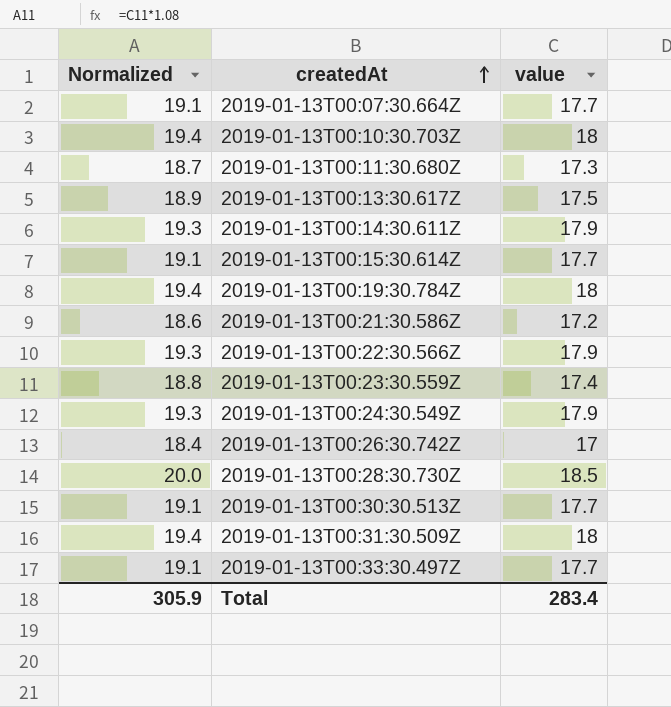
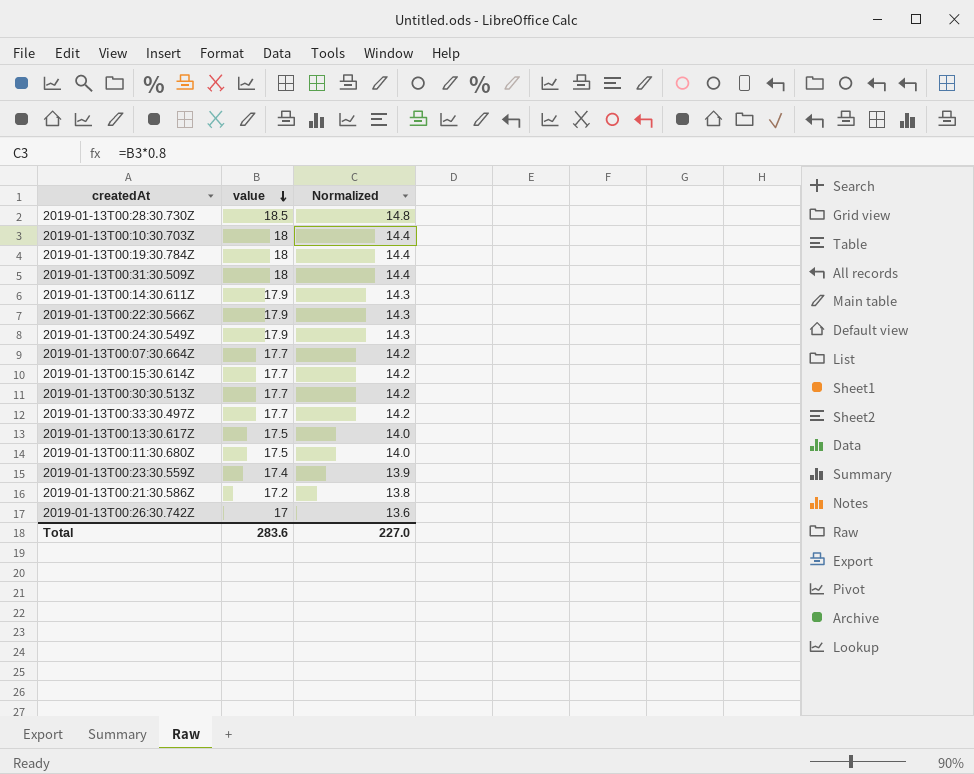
row order: createdAt ascending -> value descending
column Normalized | formula: [value] * 1.08 -> [value] * 0.8
column Normalized | position: 1 -> 3
2019-01-13T00:11:30.680Z | value: 17.3 -> 17.5
Total | value: 283.4 -> 283.6
Total | Normalized: 305.9 -> 227.0

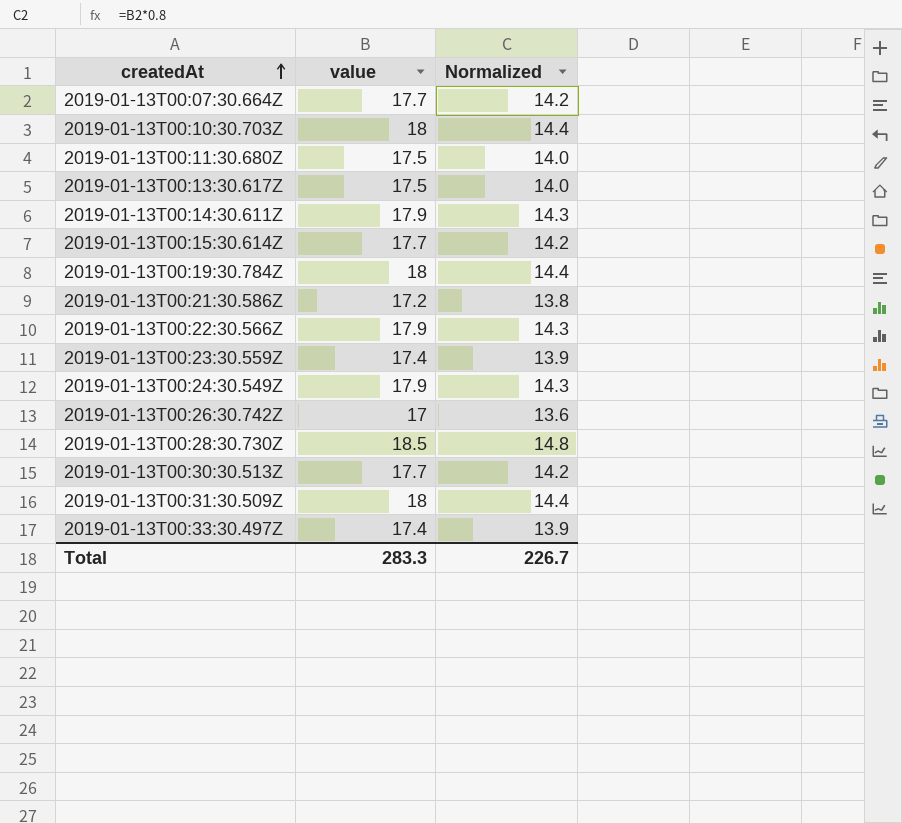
row order: value descending -> createdAt ascending
2019-01-13T00:33:30.497Z | value: 17.7 -> 17.4
2019-01-13T00:33:30.497Z | Normalized: 14.2 -> 13.9
Total | value: 283.6 -> 283.3
Total | Normalized: 227.0 -> 226.7

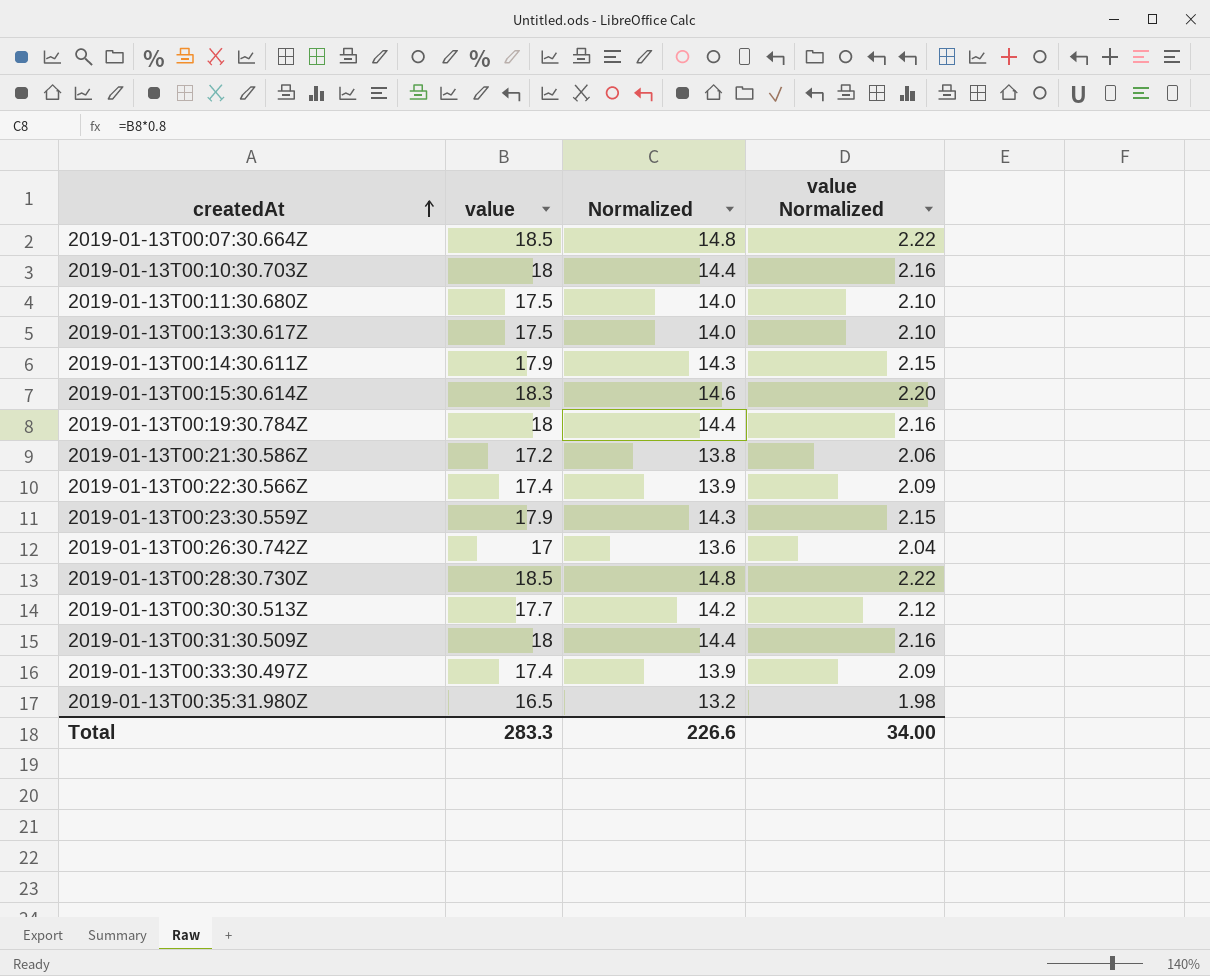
column value Normalized | formula: none -> [value] * 0.12
row 2019-01-13T00:24:30.549Z: 17.9 | 14.3 -> none
2019-01-13T00:07:30.664Z | value: 17.7 -> 18.5
2019-01-13T00:07:30.664Z | Normalized: 14.2 -> 14.8
2019-01-13T00:15:30.614Z | value: 17.7 -> 18.3
2019-01-13T00:15:30.614Z | Normalized: 14.2 -> 14.6
2019-01-13T00:22:30.566Z | value: 17.9 -> 17.4
2019-01-13T00:22:30.566Z | Normalized: 14.3 -> 13.9
2019-01-13T00:23:30.559Z | value: 17.4 -> 17.9
2019-01-13T00:23:30.559Z | Normalized: 13.9 -> 14.3
row 2019-01-13T00:35:31.980Z: none -> 16.5 | 13.2 | 1.98
Total | Normalized: 226.7 -> 226.6

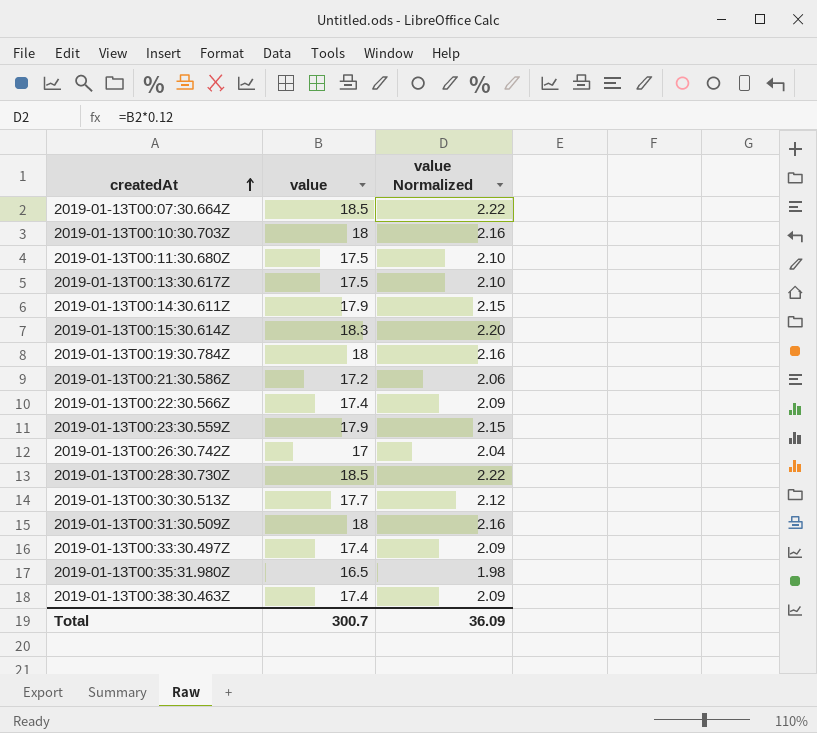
column Normalized | formula: [value] * 0.8 -> none
row 2019-01-13T00:38:30.463Z: none -> 17.4 | 2.09
Total | value: 283.3 -> 300.7
Total | value Normalized: 34.00 -> 36.09

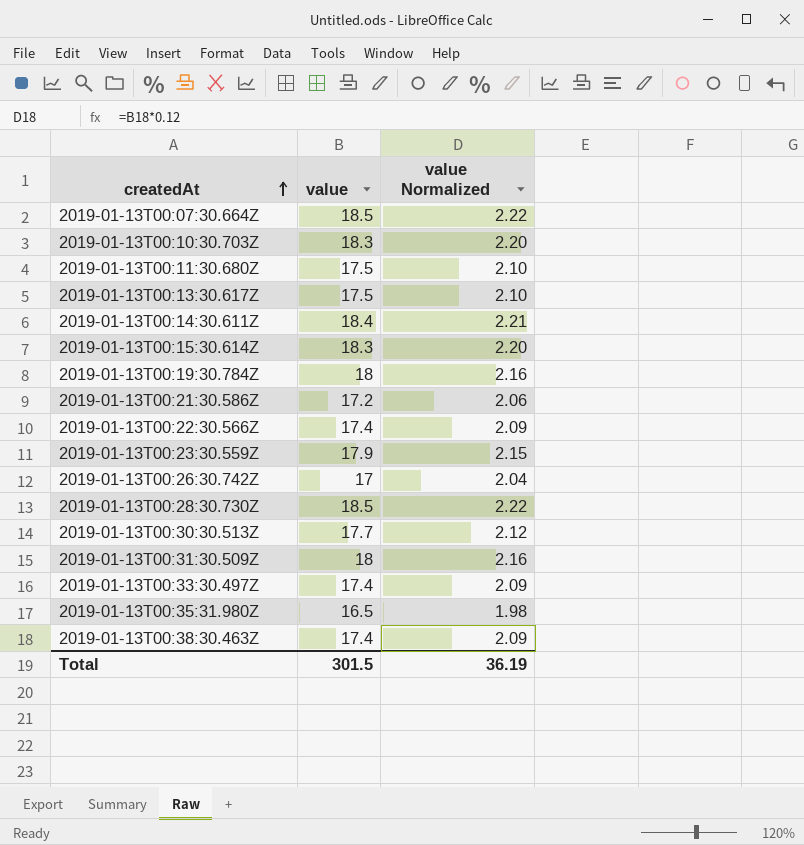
2019-01-13T00:10:30.703Z | value: 18 -> 18.3
2019-01-13T00:10:30.703Z | value Normalized: 2.16 -> 2.20
2019-01-13T00:14:30.611Z | value: 17.9 -> 18.4
2019-01-13T00:14:30.611Z | value Normalized: 2.15 -> 2.21
Total | value: 300.7 -> 301.5
Total | value Normalized: 36.09 -> 36.19

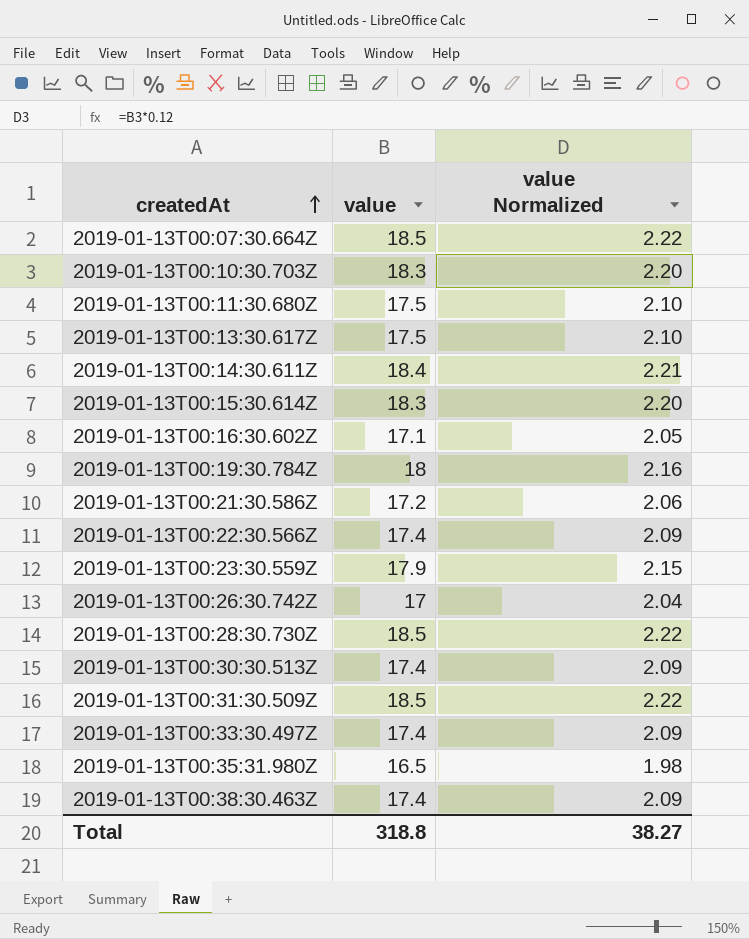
row 2019-01-13T00:16:30.602Z: none -> 17.1 | 2.05
2019-01-13T00:30:30.513Z | value: 17.7 -> 17.4
2019-01-13T00:30:30.513Z | value Normalized: 2.12 -> 2.09
2019-01-13T00:31:30.509Z | value: 18 -> 18.5
2019-01-13T00:31:30.509Z | value Normalized: 2.16 -> 2.22
Total | value: 301.5 -> 318.8
Total | value Normalized: 36.19 -> 38.27

